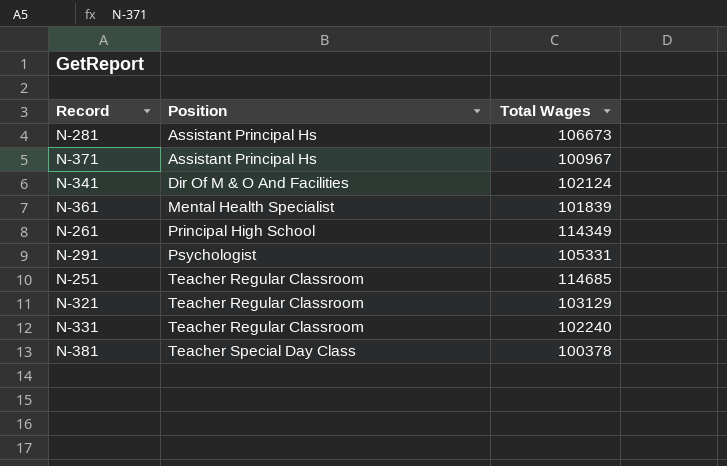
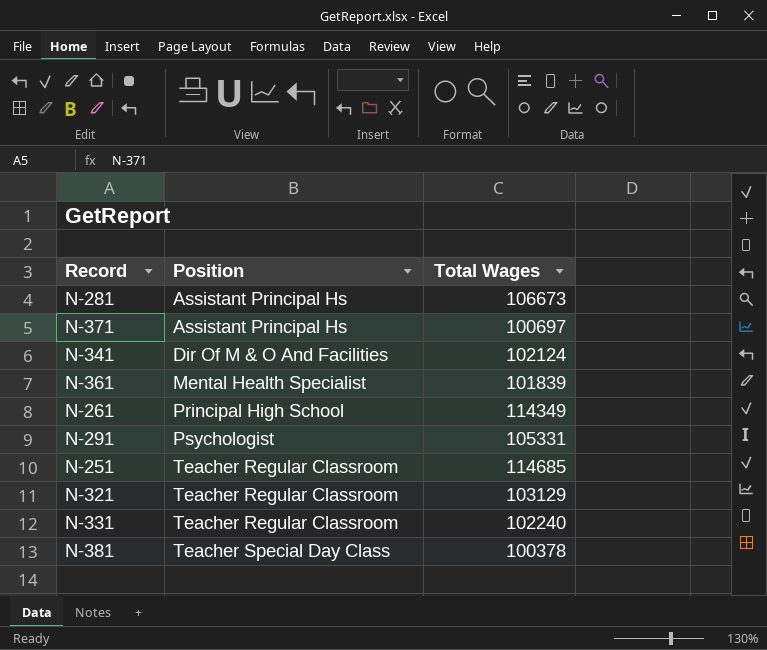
N-371 | Total Wages: 100967 -> 100697

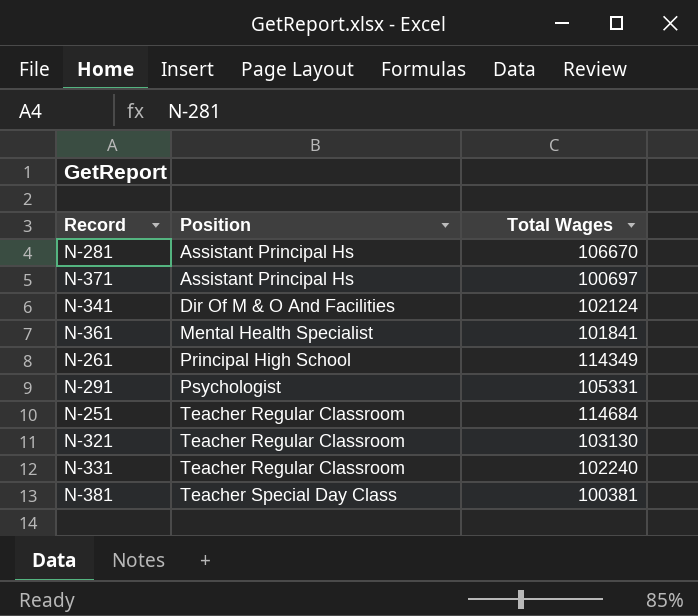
N-281 | Total Wages: 106673 -> 106670
N-361 | Total Wages: 101839 -> 101841
N-251 | Total Wages: 114685 -> 114684
N-321 | Total Wages: 103129 -> 103130
N-381 | Total Wages: 100378 -> 100381

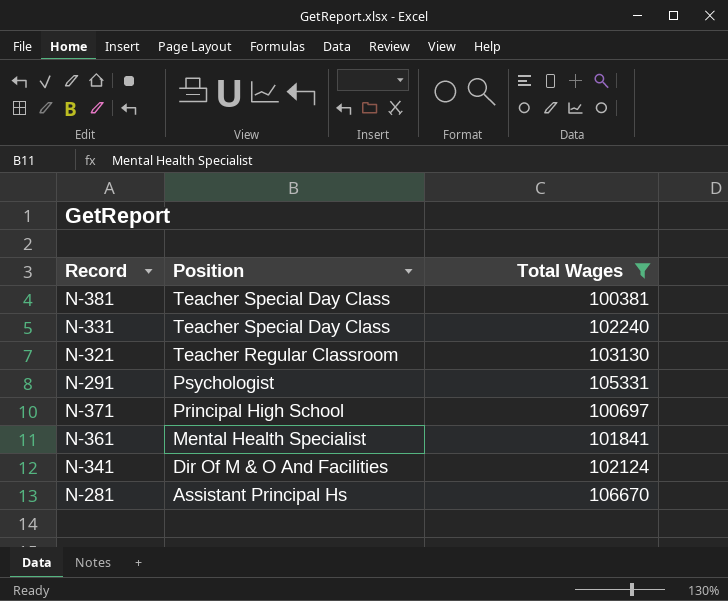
filter: none -> Total Wages <= 106670
row order: Position ascending -> Position descending
N-331 | Position: Teacher Regular Classroom -> Teacher Special Day Class
N-371 | Position: Assistant Principal Hs -> Principal High School

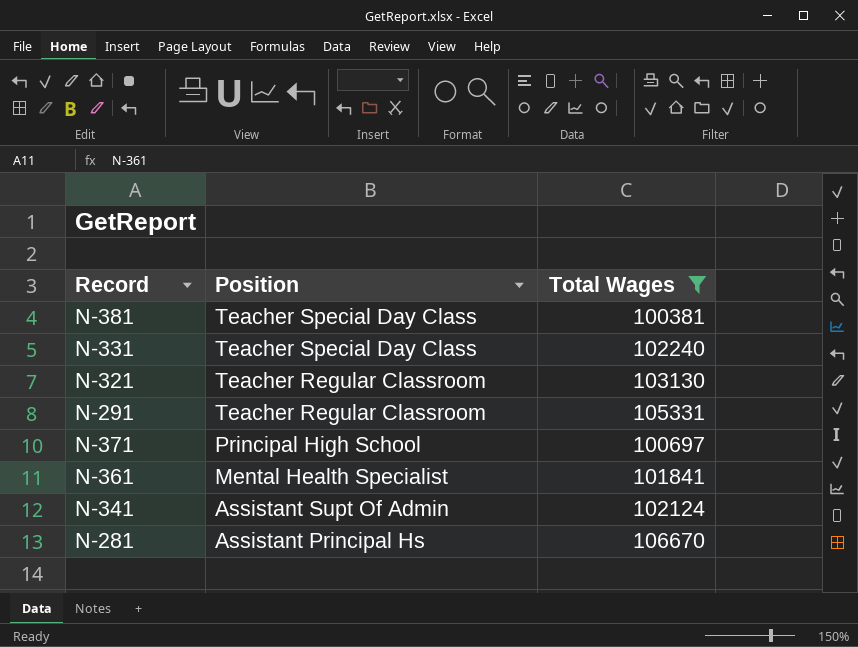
N-291 | Position: Psychologist -> Teacher Regular Classroom
N-341 | Position: Dir Of M & O And Facilities -> Assistant Supt Of Admin

